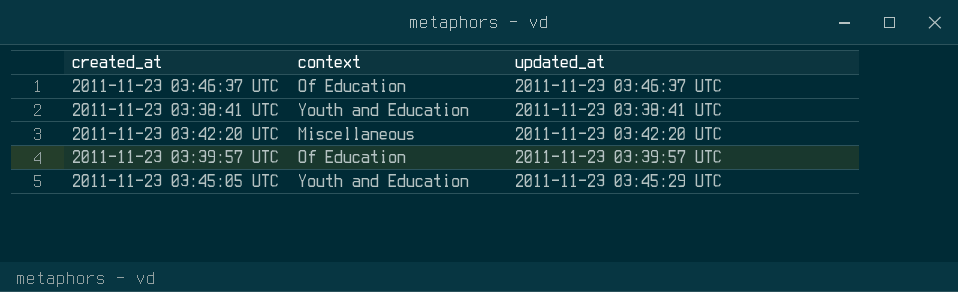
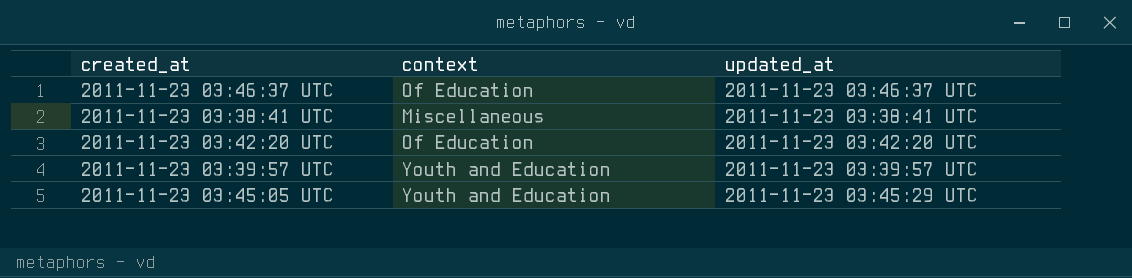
2011-11-23 03:38:41 UTC | context: Youth and Education -> Miscellaneous
2011-11-23 03:42:20 UTC | context: Miscellaneous -> Of Education
2011-11-23 03:39:57 UTC | context: Of Education -> Youth and Education

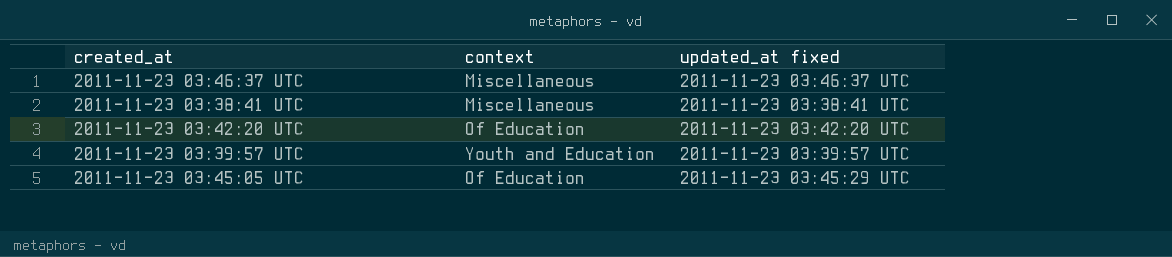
column name: updated_at -> updated_at fixed
2011-11-23 03:46:37 UTC | context: Of Education -> Miscellaneous
2011-11-23 03:45:05 UTC | context: Youth and Education -> Of Education

